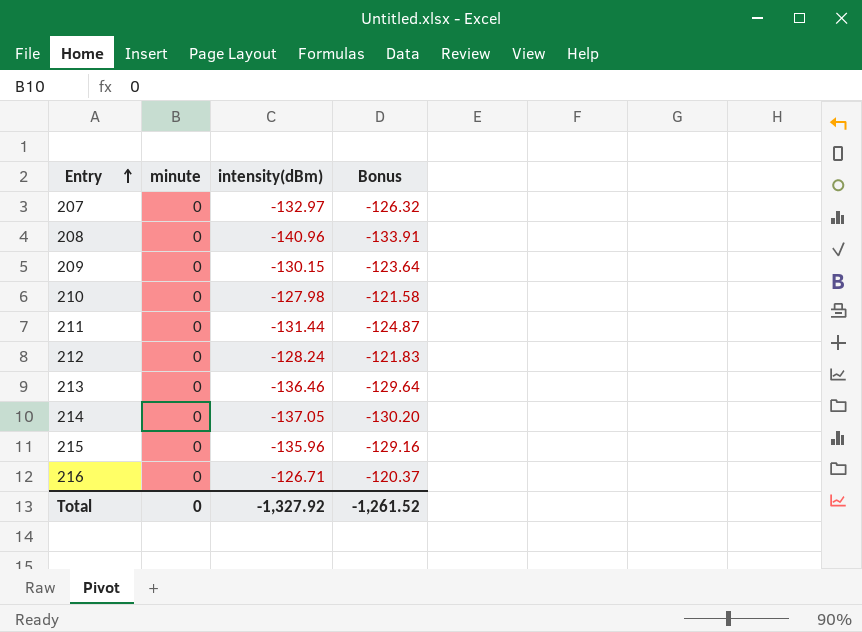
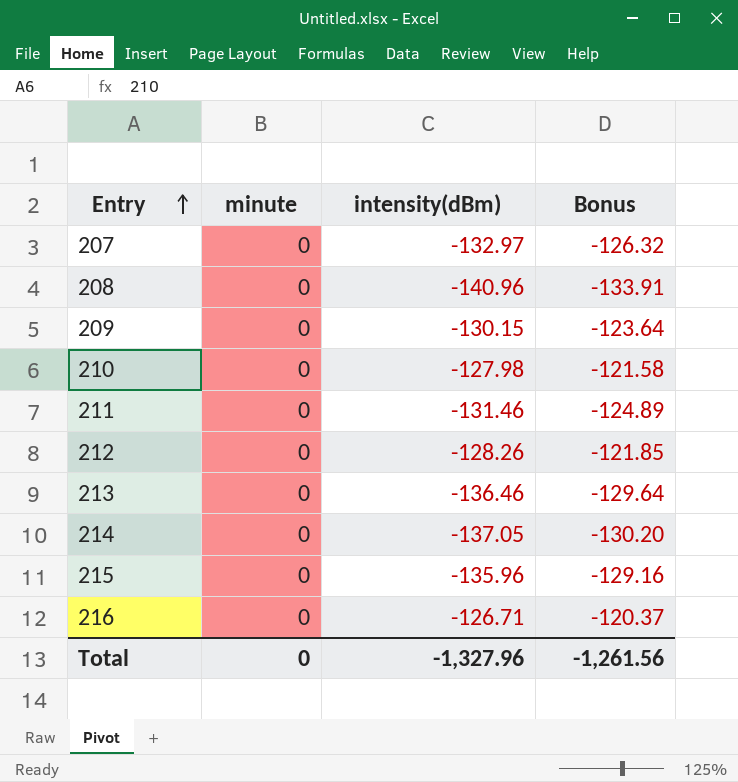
211 | intensity(dBm): -131.44 -> -131.46
211 | Bonus: -124.87 -> -124.89
212 | intensity(dBm): -128.24 -> -128.26
212 | Bonus: -121.83 -> -121.85
Total | intensity(dBm): -1,327.92 -> -1,327.96
Total | Bonus: -1,261.52 -> -1,261.56

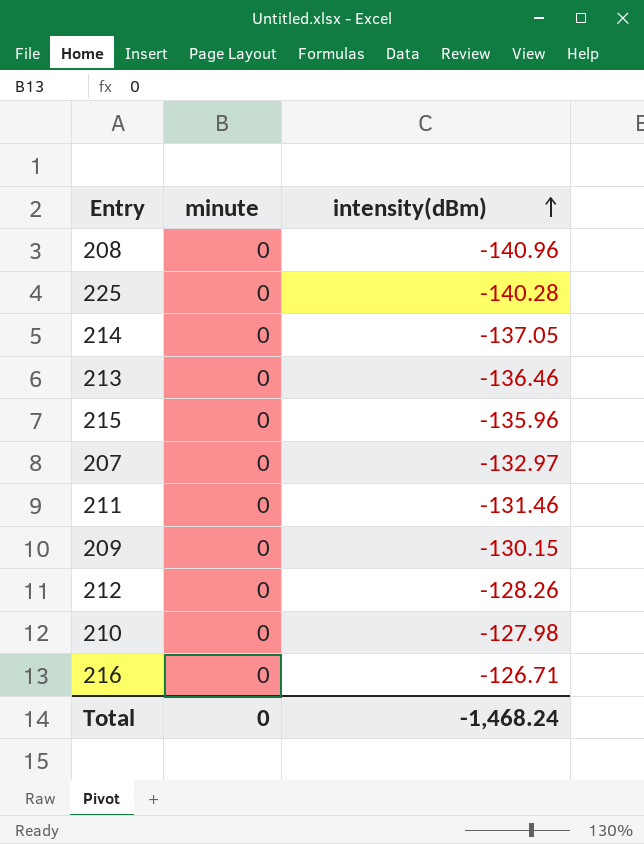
row order: Entry ascending -> intensity(dBm) ascending
column Bonus | formula: [intensity(dBm)] * 0.95 -> none
row 225: none -> 0 | -140.28
Total | intensity(dBm): -1,327.96 -> -1,468.24

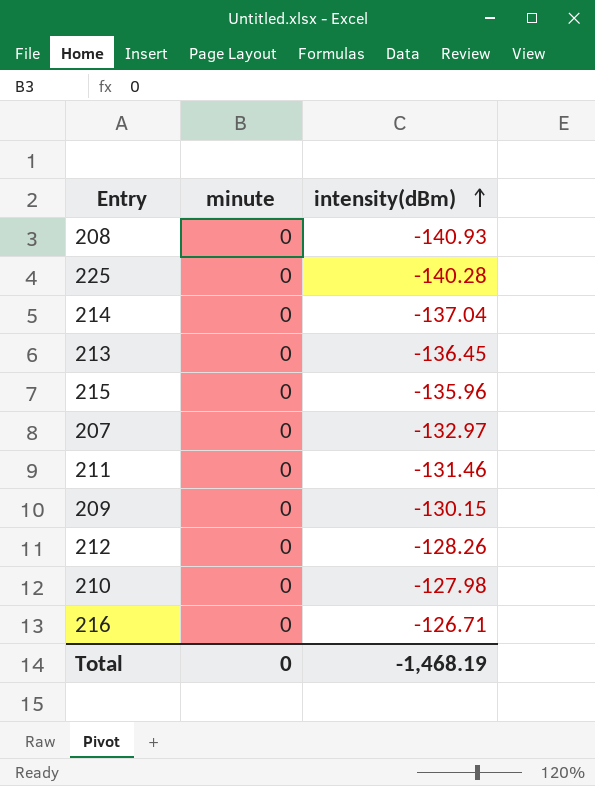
208 | intensity(dBm): -140.96 -> -140.93
214 | intensity(dBm): -137.05 -> -137.04
213 | intensity(dBm): -136.46 -> -136.45
Total | intensity(dBm): -1,468.24 -> -1,468.19

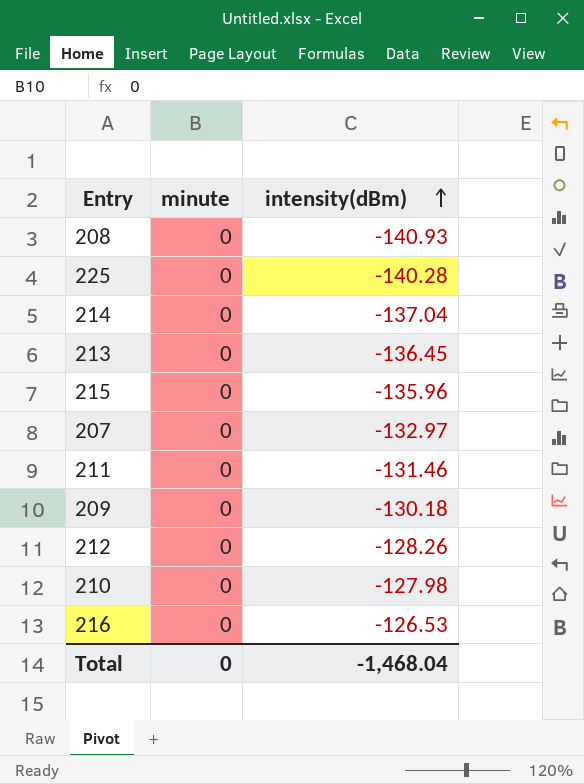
209 | intensity(dBm): -130.15 -> -130.18
216 | intensity(dBm): -126.71 -> -126.53
Total | intensity(dBm): -1,468.19 -> -1,468.04

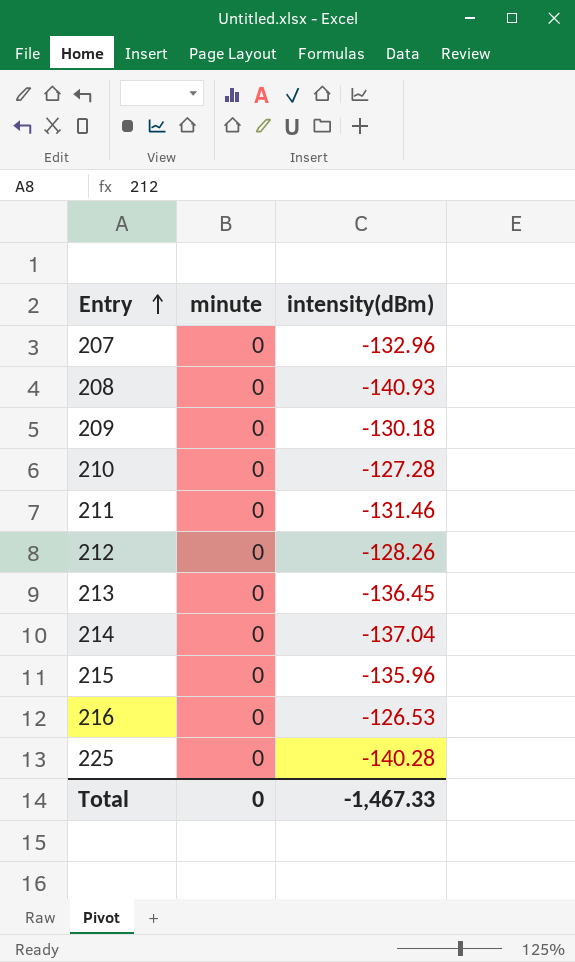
row order: intensity(dBm) ascending -> Entry ascending
207 | intensity(dBm): -132.97 -> -132.96
210 | intensity(dBm): -127.98 -> -127.28
Total | intensity(dBm): -1,468.04 -> -1,467.33

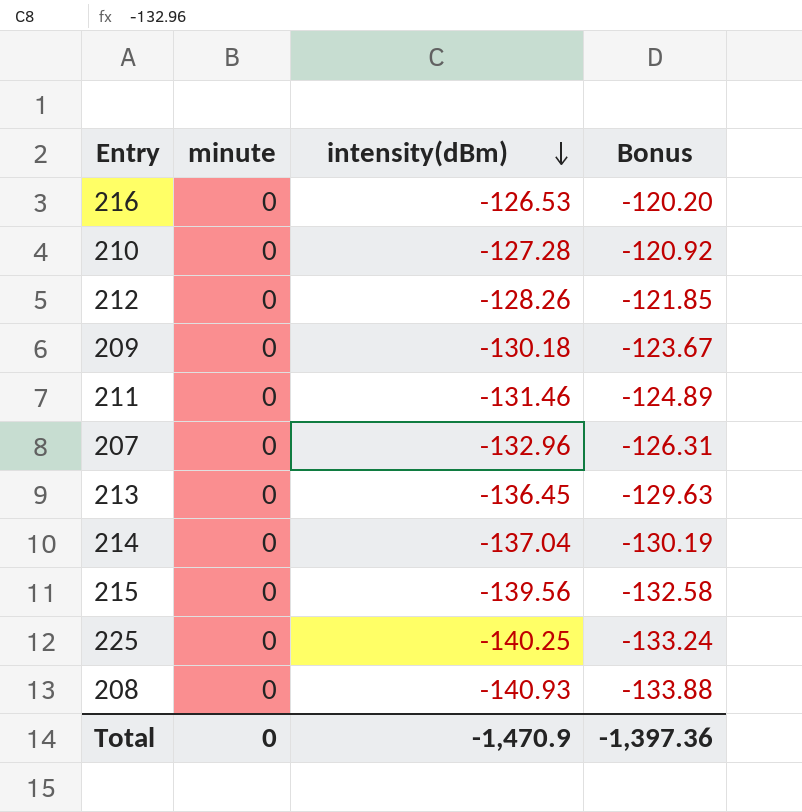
row order: Entry ascending -> intensity(dBm) descending
column Bonus | formula: none -> [intensity(dBm)] * 0.95
215 | intensity(dBm): -135.96 -> -139.56
225 | intensity(dBm): -140.28 -> -140.25
Total | intensity(dBm): -1,467.33 -> -1,470.9

